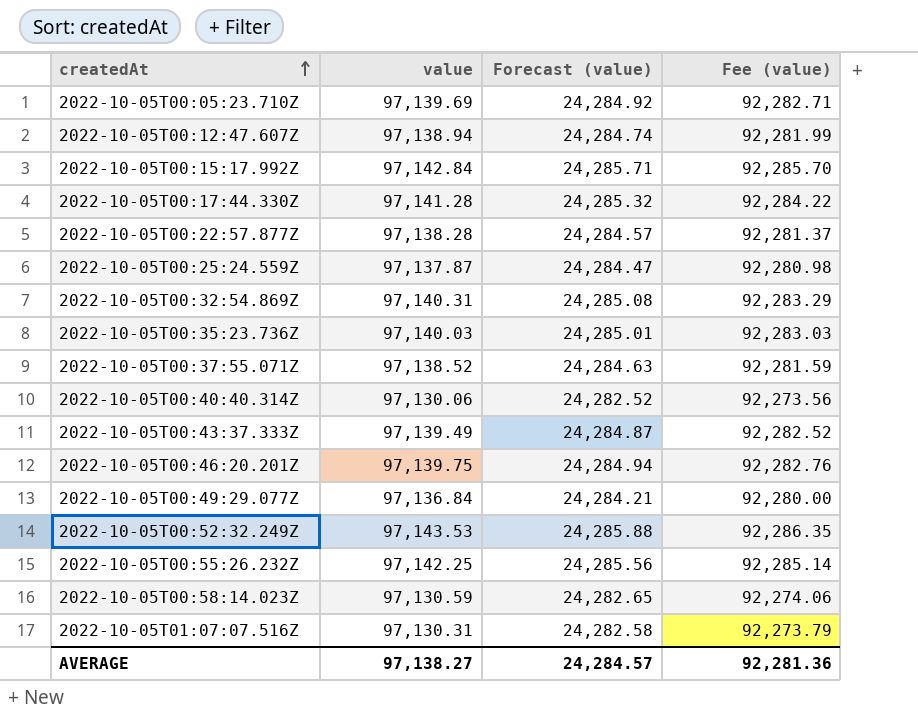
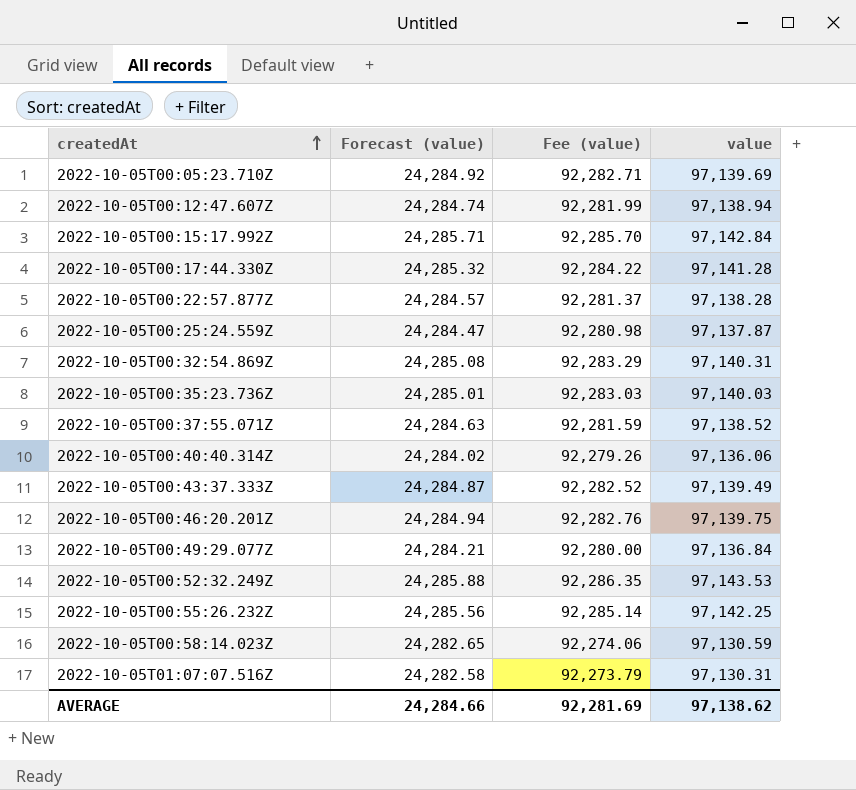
column value | position: 2 -> 4
2022-10-05T00:40:40.314Z | Forecast (value): 24,282.52 -> 24,284.02
2022-10-05T00:40:40.314Z | Fee (value): 92,273.56 -> 92,279.26
2022-10-05T00:40:40.314Z | value: 97,130.06 -> 97,136.06
AVERAGE | Forecast (value): 24,284.57 -> 24,284.66
AVERAGE | Fee (value): 92,281.36 -> 92,281.69
AVERAGE | value: 97,138.27 -> 97,138.62

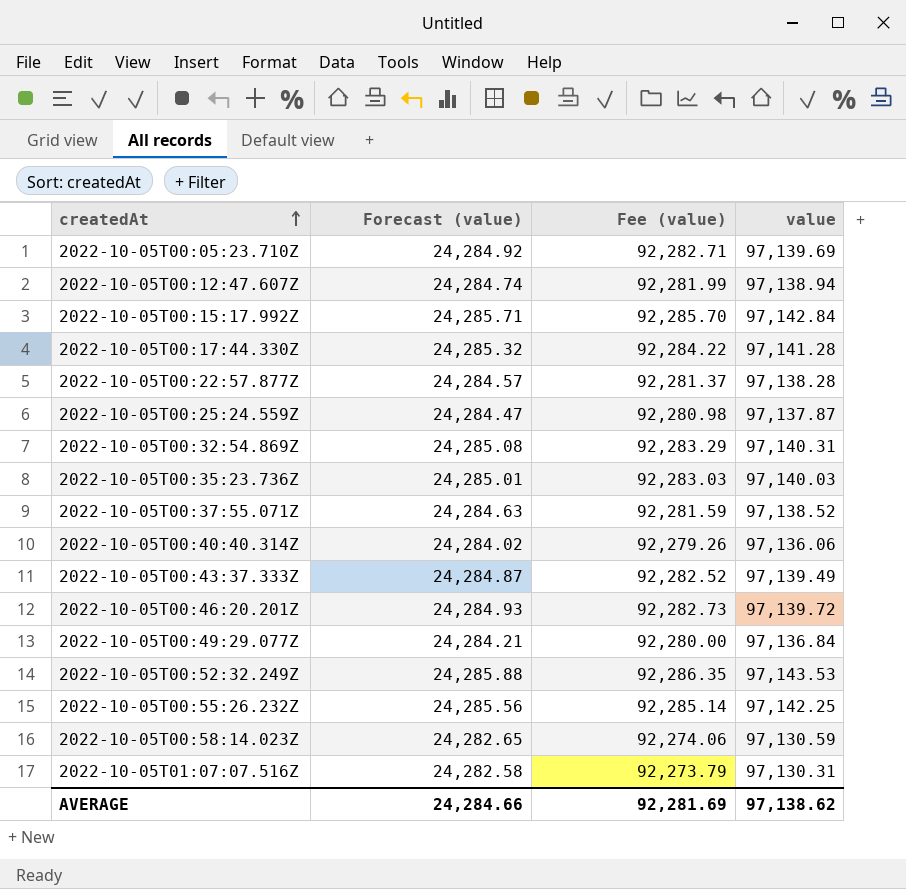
2022-10-05T00:46:20.201Z | Forecast (value): 24,284.94 -> 24,284.93
2022-10-05T00:46:20.201Z | Fee (value): 92,282.76 -> 92,282.73
2022-10-05T00:46:20.201Z | value: 97,139.75 -> 97,139.72

